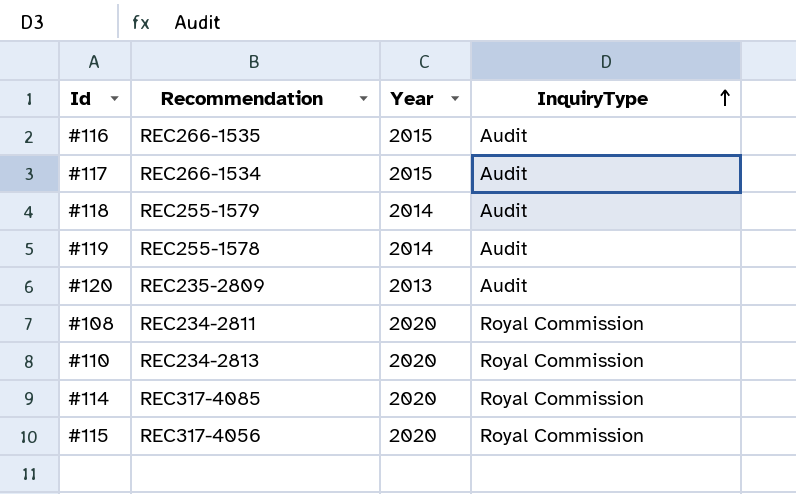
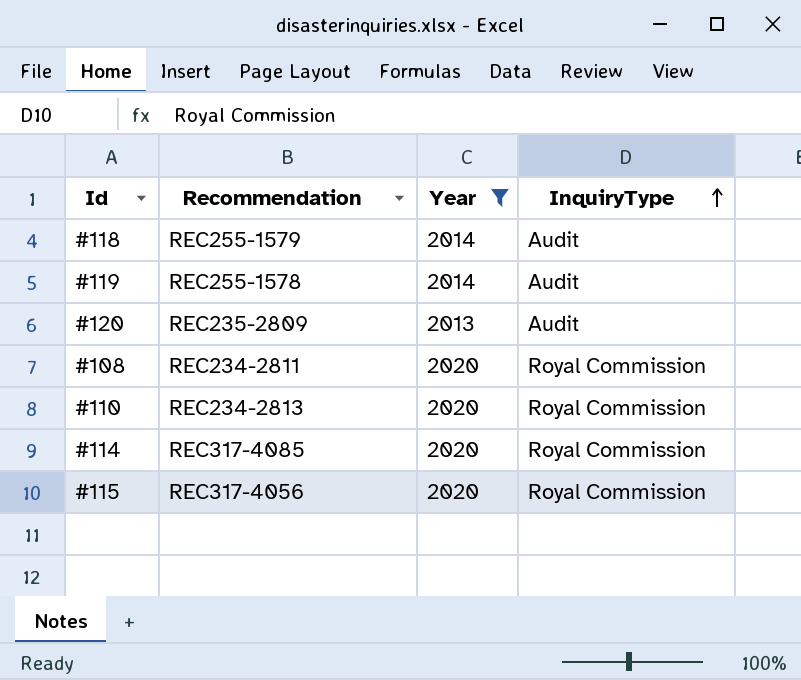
filter: none -> Year != 2015

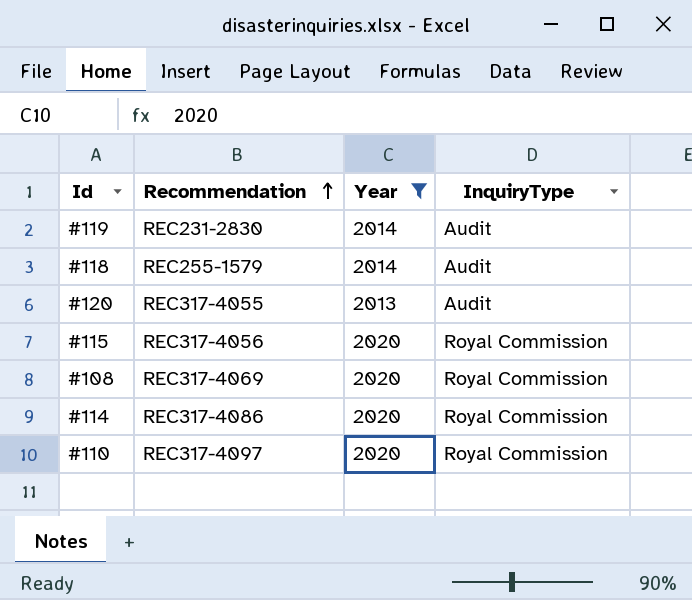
row order: InquiryType ascending -> Recommendation ascending
#119 | Recommendation: REC255-1578 -> REC231-2830
#120 | Recommendation: REC235-2809 -> REC317-4055
#108 | Recommendation: REC234-2811 -> REC317-4069
#114 | Recommendation: REC317-4085 -> REC317-4086
#110 | Recommendation: REC234-2813 -> REC317-4097

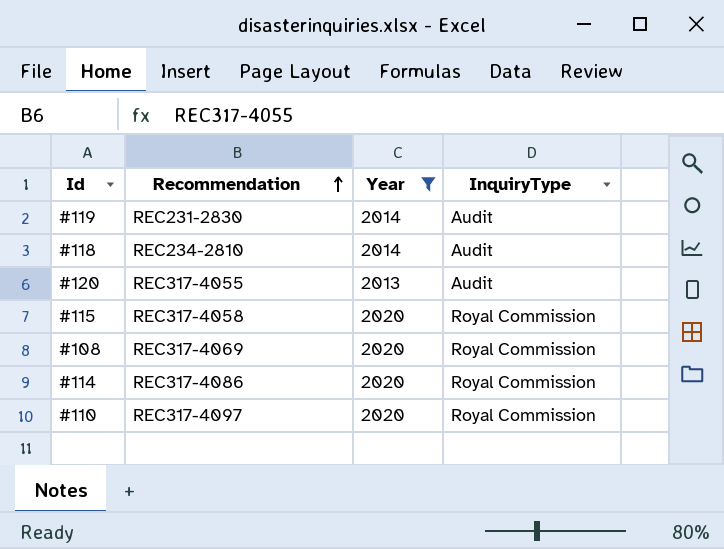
#118 | Recommendation: REC255-1579 -> REC234-2810
#115 | Recommendation: REC317-4056 -> REC317-4058

